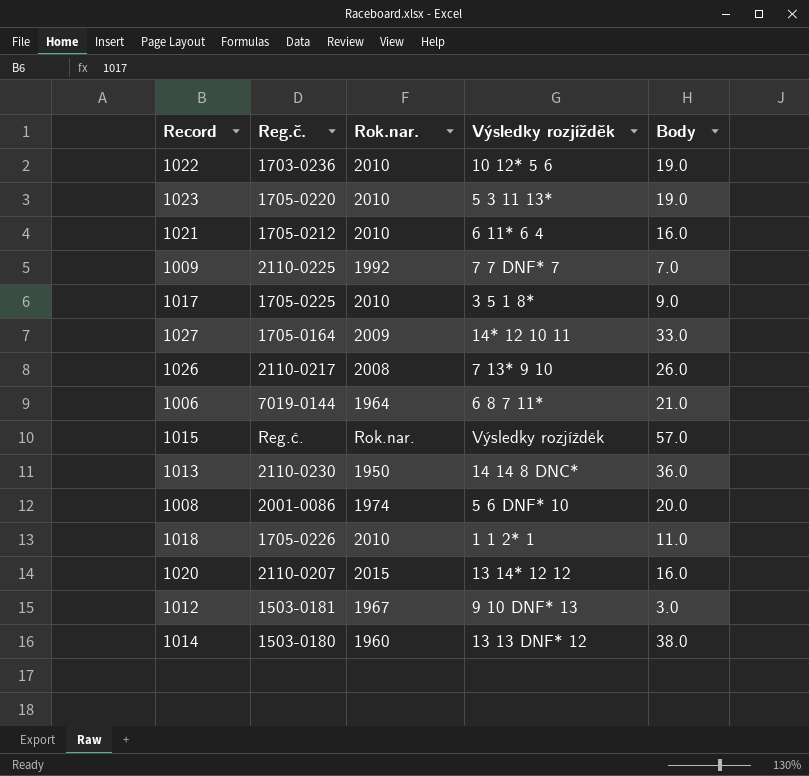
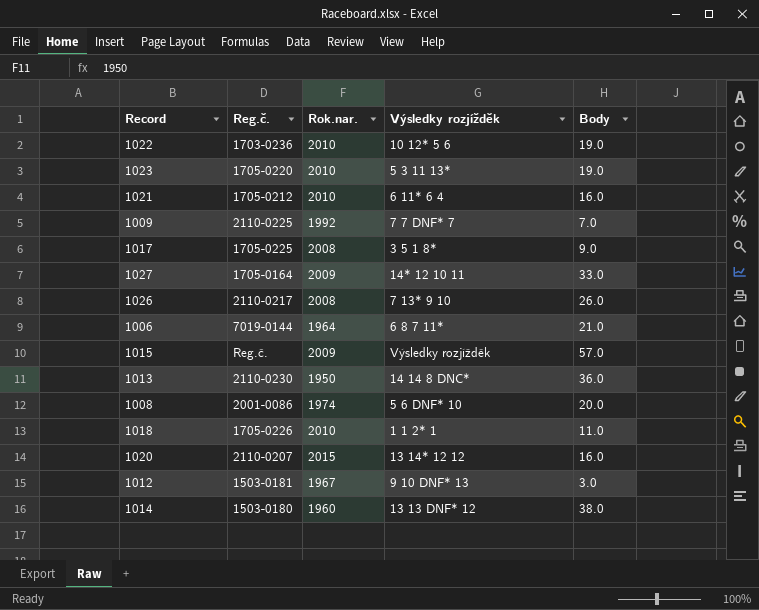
1017 | Rok.nar.: 2010 -> 2008
1015 | Rok.nar.: Rok.nar. -> 2009

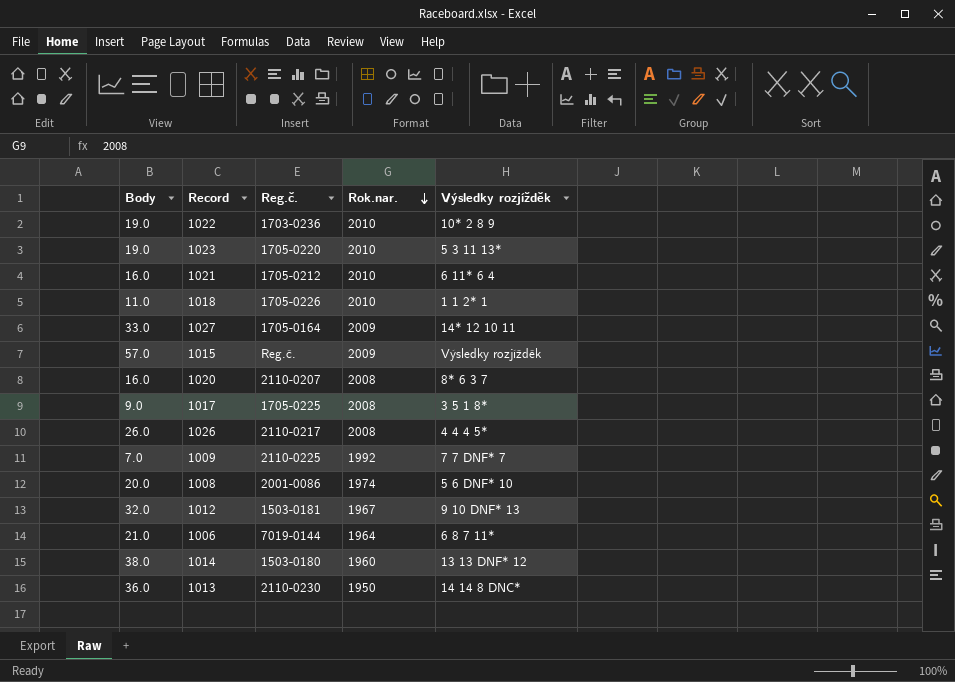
row order: none -> Rok.nar. descending
column Body | position: 5 -> 1
1022 | Výsledky rozjížděk: 10 12* 5 6 -> 10* 2 8 9
1020 | Rok.nar.: 2015 -> 2008
1020 | Výsledky rozjížděk: 13 14* 12 12 -> 8* 6 3 7
1026 | Výsledky rozjížděk: 7 13* 9 10 -> 4 4 4 5*
1012 | Body: 3.0 -> 32.0

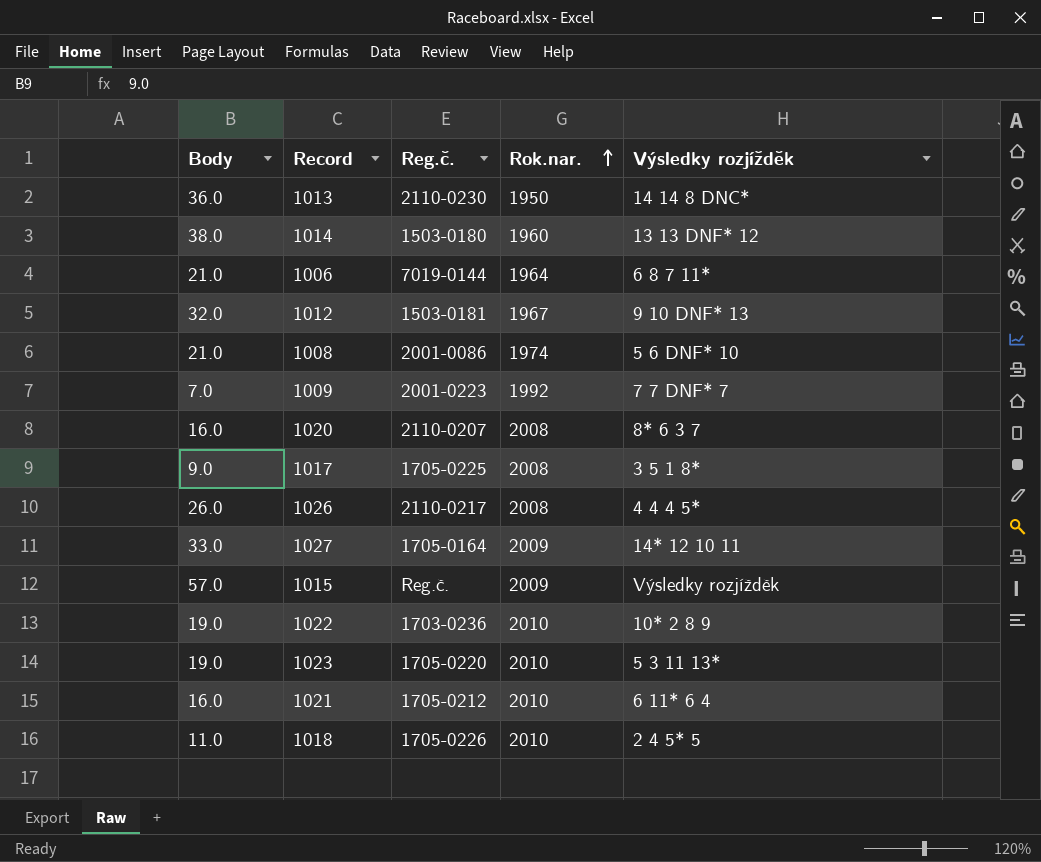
row order: Rok.nar. descending -> Rok.nar. ascending
1008 | Body: 20.0 -> 21.0
1009 | Reg.č.: 2110-0225 -> 2001-0223
1018 | Výsledky rozjížděk: 1 1 2* 1 -> 2 4 5* 5

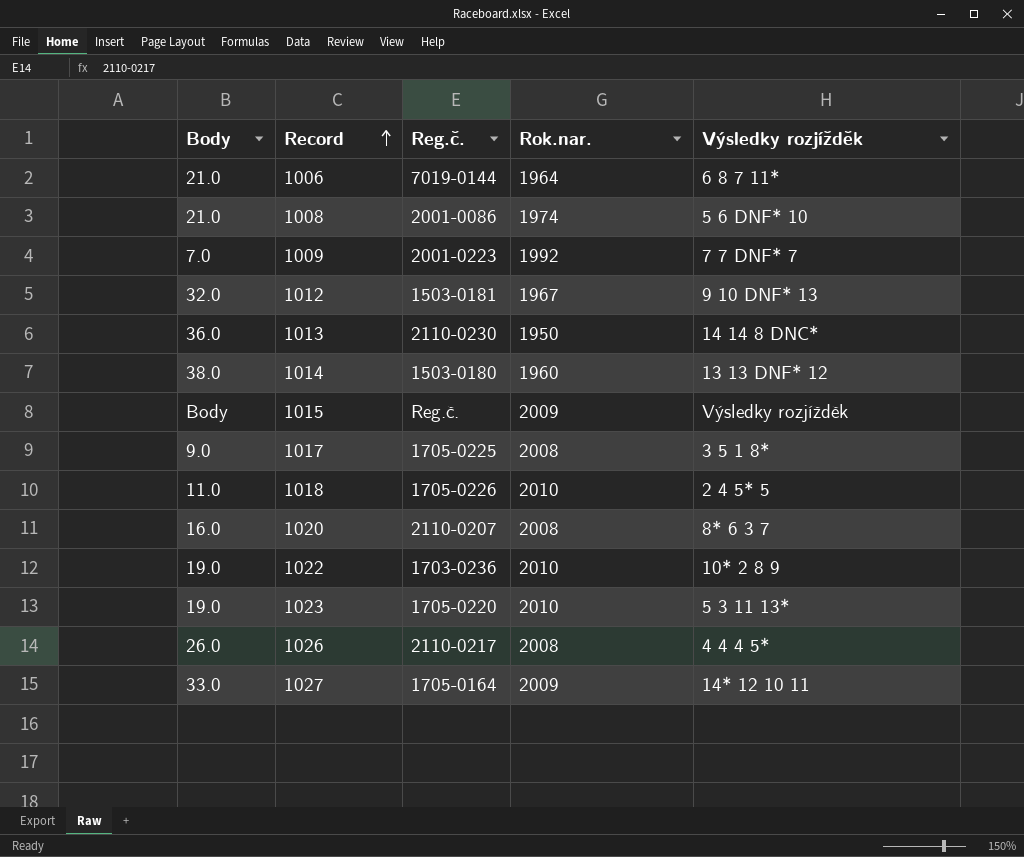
row order: Rok.nar. ascending -> Record ascending
row 1021: 16.0 | 1705-0212 | 2010 | 6 11* 6 4 -> none
1015 | Body: 57.0 -> Body

